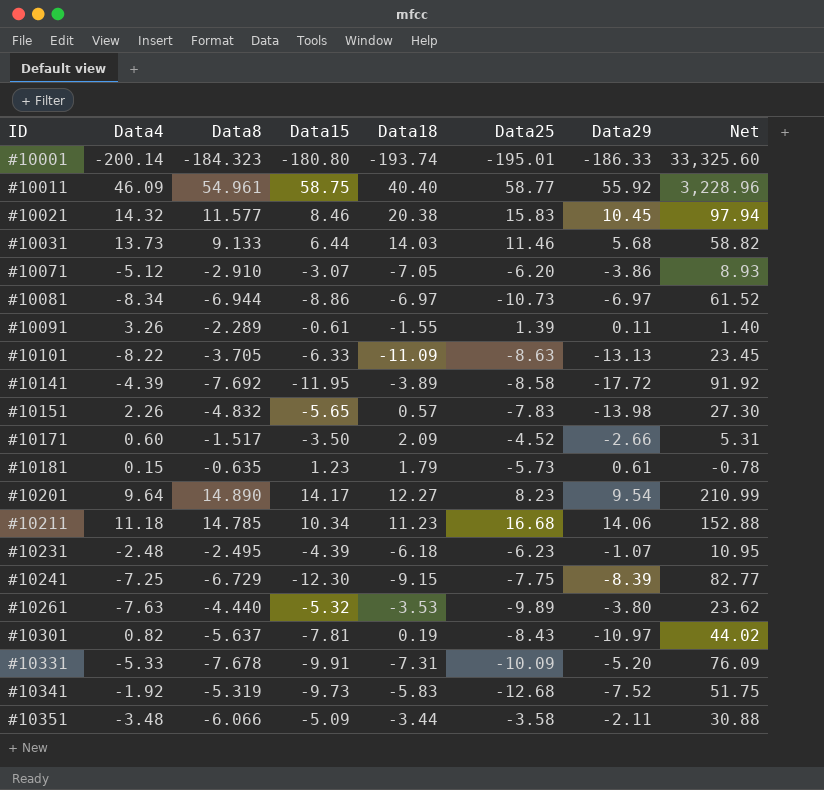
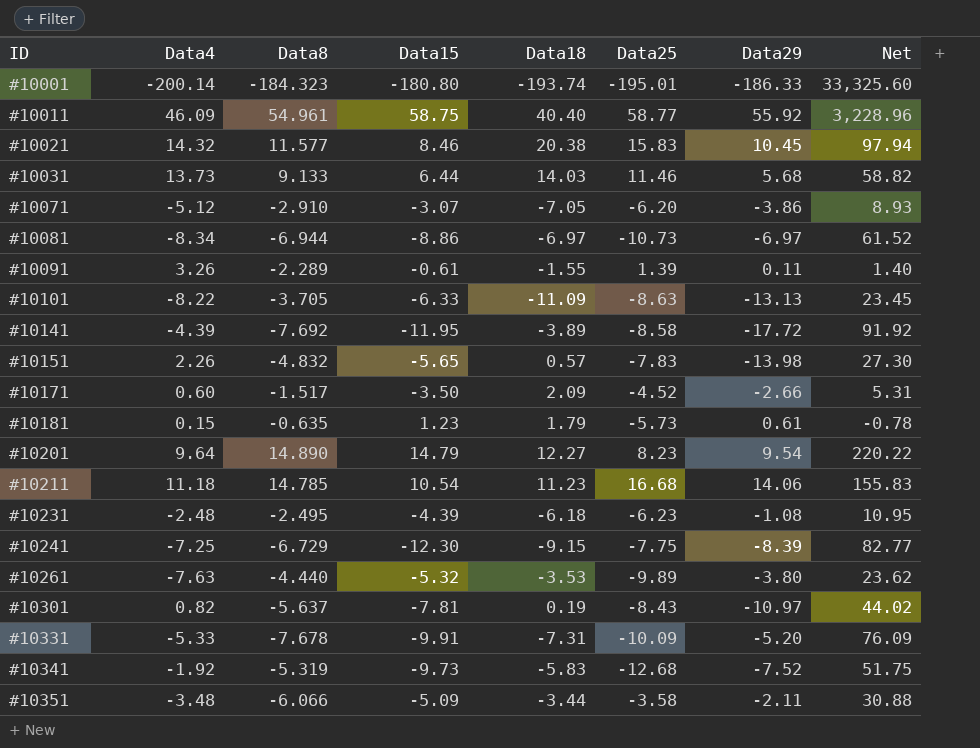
#10201 | Data15: 14.17 -> 14.79
#10201 | Net: 210.99 -> 220.22
#10211 | Data15: 10.34 -> 10.54
#10211 | Net: 152.88 -> 155.83
#10231 | Data29: -1.07 -> -1.08

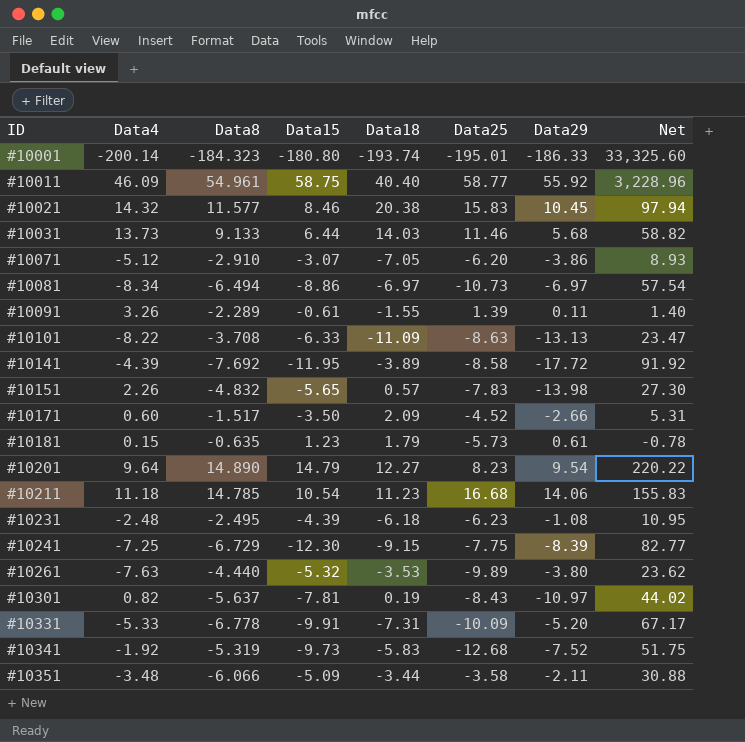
#10081 | Data8: -6.944 -> -6.494
#10081 | Net: 61.52 -> 57.54
#10101 | Data8: -3.705 -> -3.708
#10101 | Net: 23.45 -> 23.47
#10331 | Data8: -7.678 -> -6.778
#10331 | Net: 76.09 -> 67.17

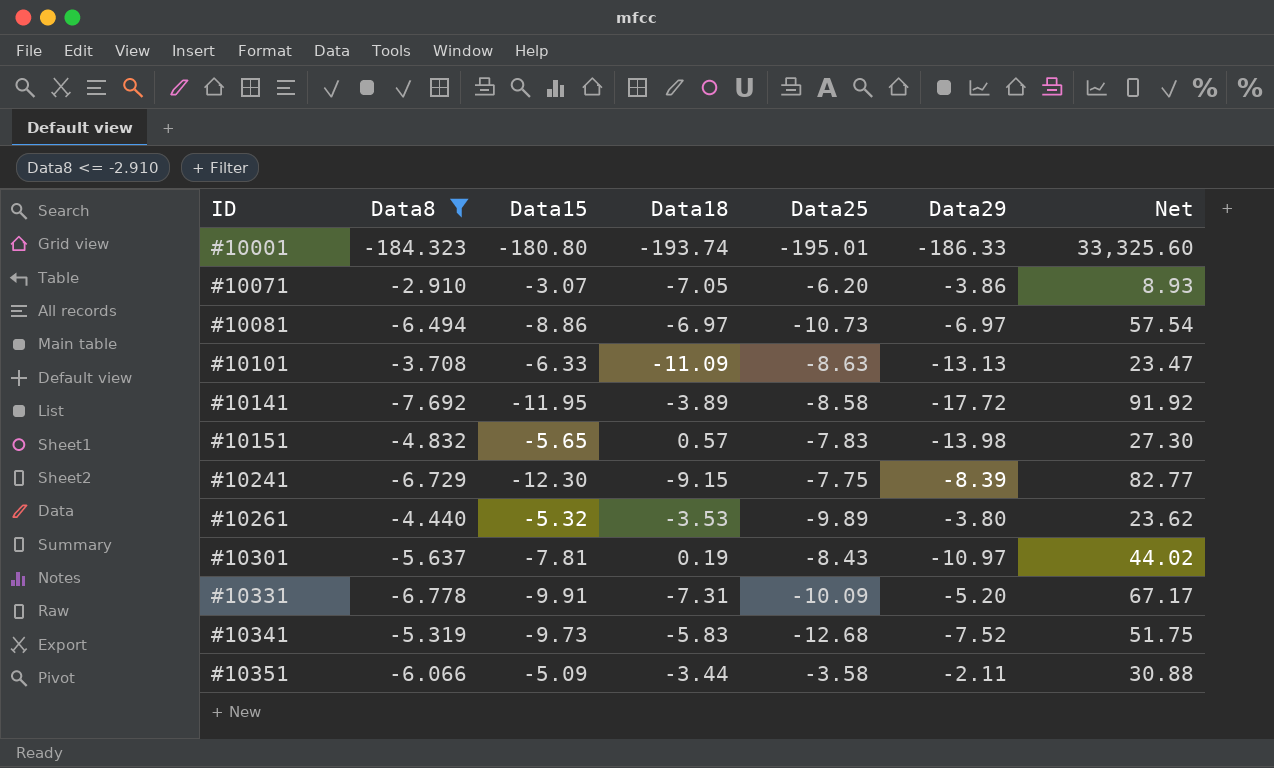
filter: none -> Data8 <= -2.910
column Data4 | position: 2 -> none

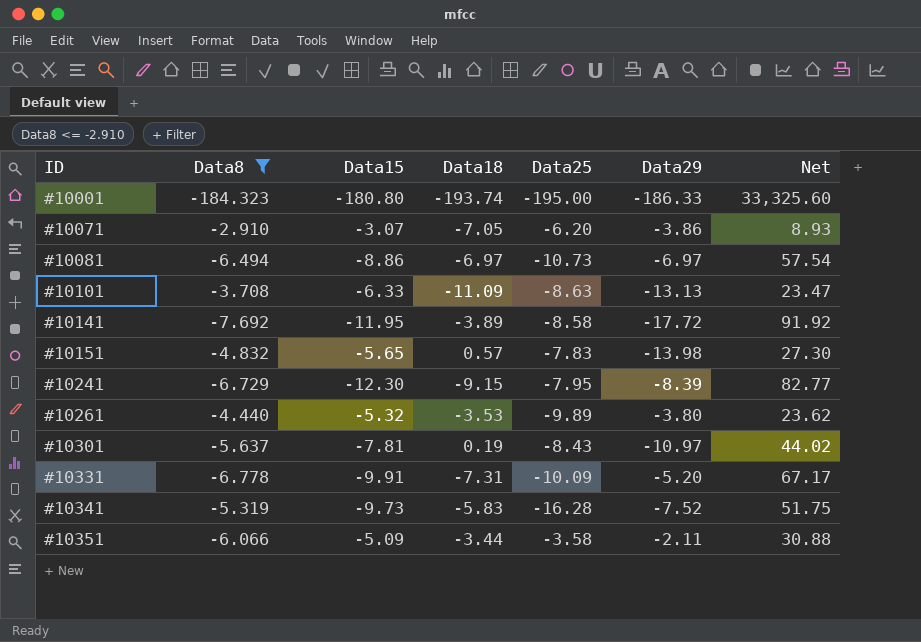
#10001 | Data25: -195.01 -> -195.00
#10241 | Data25: -7.75 -> -7.95
#10341 | Data25: -12.68 -> -16.28

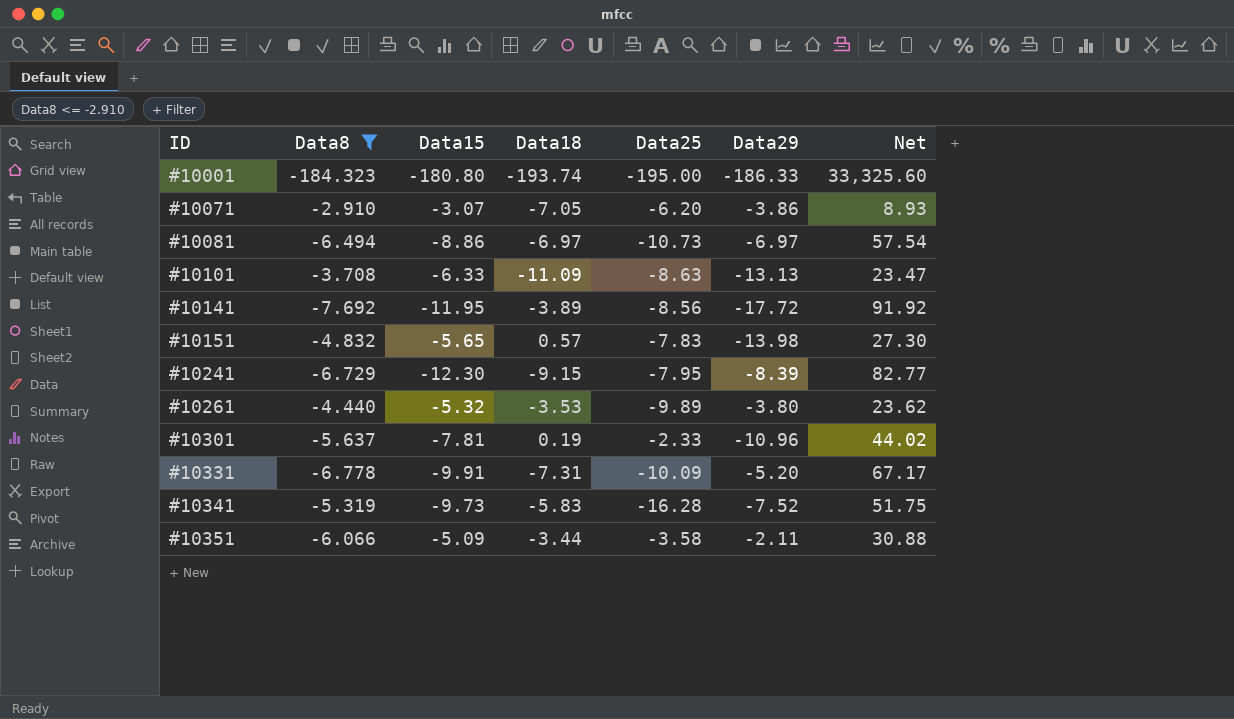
#10141 | Data25: -8.58 -> -8.56
#10301 | Data25: -8.43 -> -2.33
#10301 | Data29: -10.97 -> -10.96

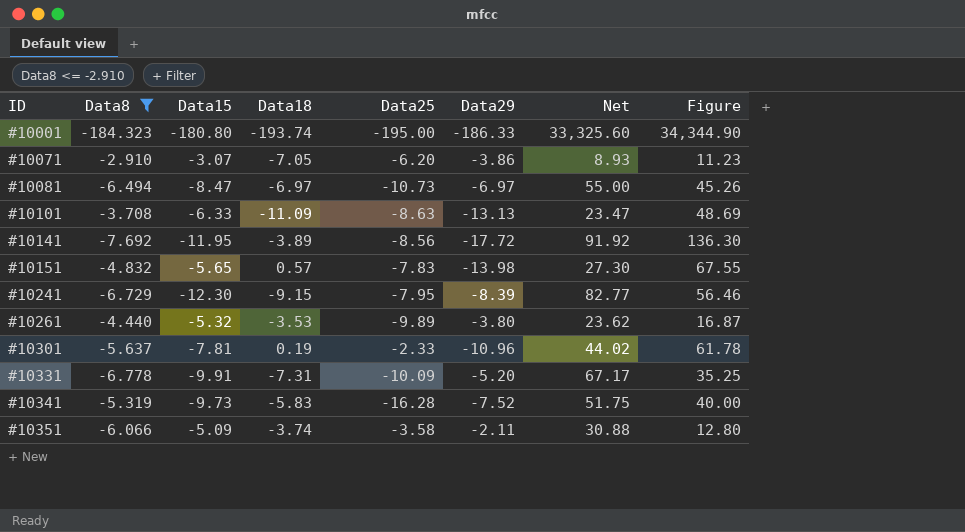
column Figure | formula: none -> [Data8] * [Data29]
#10081 | Data15: -8.86 -> -8.47
#10081 | Net: 57.54 -> 55.00
#10351 | Data18: -3.44 -> -3.74

